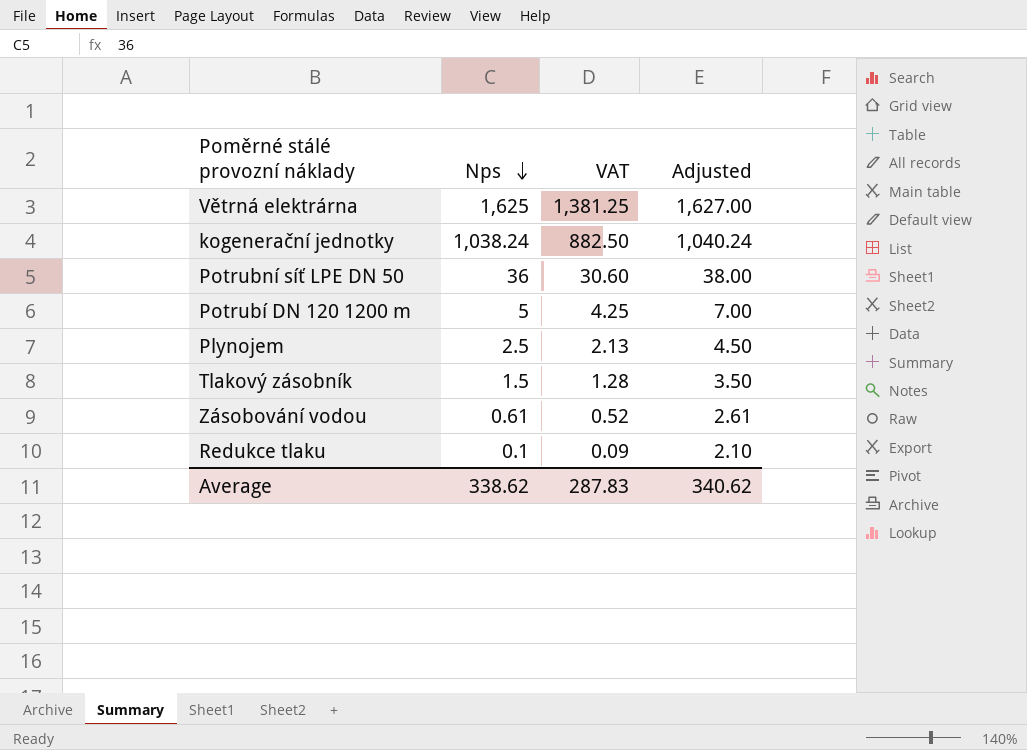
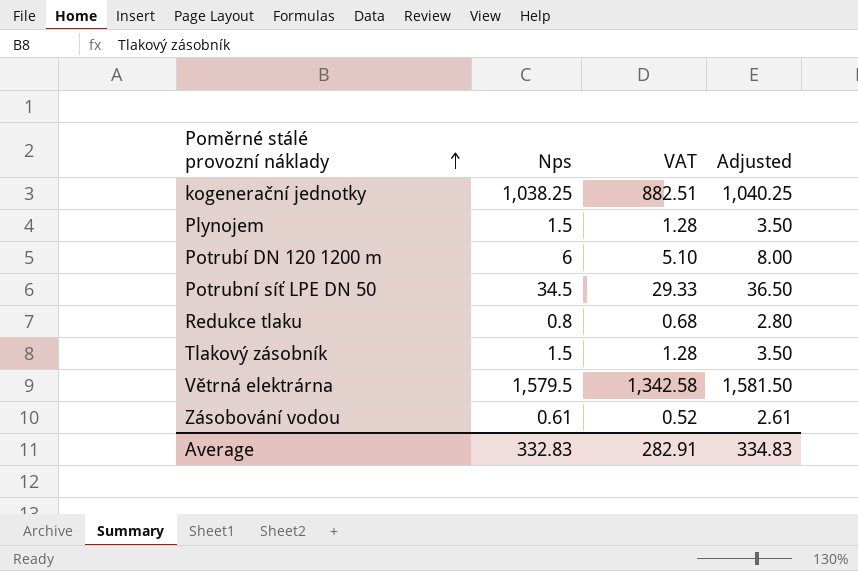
row order: Nps descending -> Poměrné stálé provozní náklady ascending
kogenerační jednotky | Nps: 1,038.24 -> 1,038.25
kogenerační jednotky | VAT: 882.50 -> 882.51
kogenerační jednotky | Adjusted: 1,040.24 -> 1,040.25
Plynojem | Nps: 2.5 -> 1.5
Plynojem | VAT: 2.13 -> 1.28
Plynojem | Adjusted: 4.50 -> 3.50
Potrubí DN 120 1200 m | Nps: 5 -> 6
Potrubí DN 120 1200 m | VAT: 4.25 -> 5.10
Potrubí DN 120 1200 m | Adjusted: 7.00 -> 8.00
Potrubní síť LPE DN 50 | Nps: 36 -> 34.5
Potrubní síť LPE DN 50 | VAT: 30.60 -> 29.33
Potrubní síť LPE DN 50 | Adjusted: 38.00 -> 36.50
Redukce tlaku | Nps: 0.1 -> 0.8
Redukce tlaku | VAT: 0.09 -> 0.68
Redukce tlaku | Adjusted: 2.10 -> 2.80
Větrná elektrárna | Nps: 1,625 -> 1,579.5
Větrná elektrárna | VAT: 1,381.25 -> 1,342.58
Větrná elektrárna | Adjusted: 1,627.00 -> 1,581.50
Average | Nps: 338.62 -> 332.83
Average | VAT: 287.83 -> 282.91
Average | Adjusted: 340.62 -> 334.83

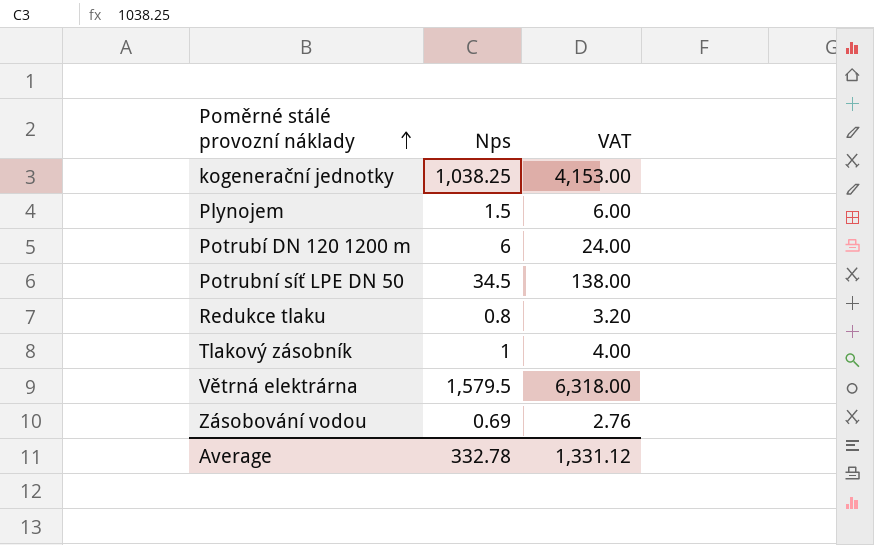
column Adjusted | formula: [Nps] + 2 -> none
column VAT | formula: [Nps] * 0.85 -> [Nps] * 4
Tlakový zásobník | Nps: 1.5 -> 1
Zásobování vodou | Nps: 0.61 -> 0.69
Average | Nps: 332.83 -> 332.78
Average | VAT: 282.91 -> 1,331.12

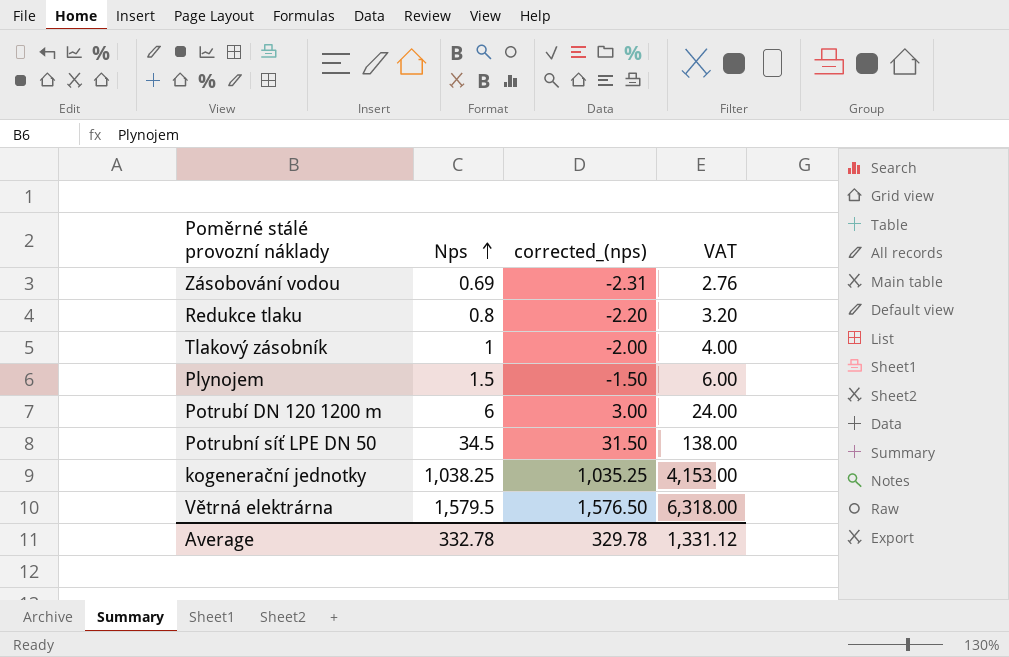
row order: Poměrné stálé provozní náklady ascending -> Nps ascending
column corrected_(nps) | formula: none -> [Nps] - 3

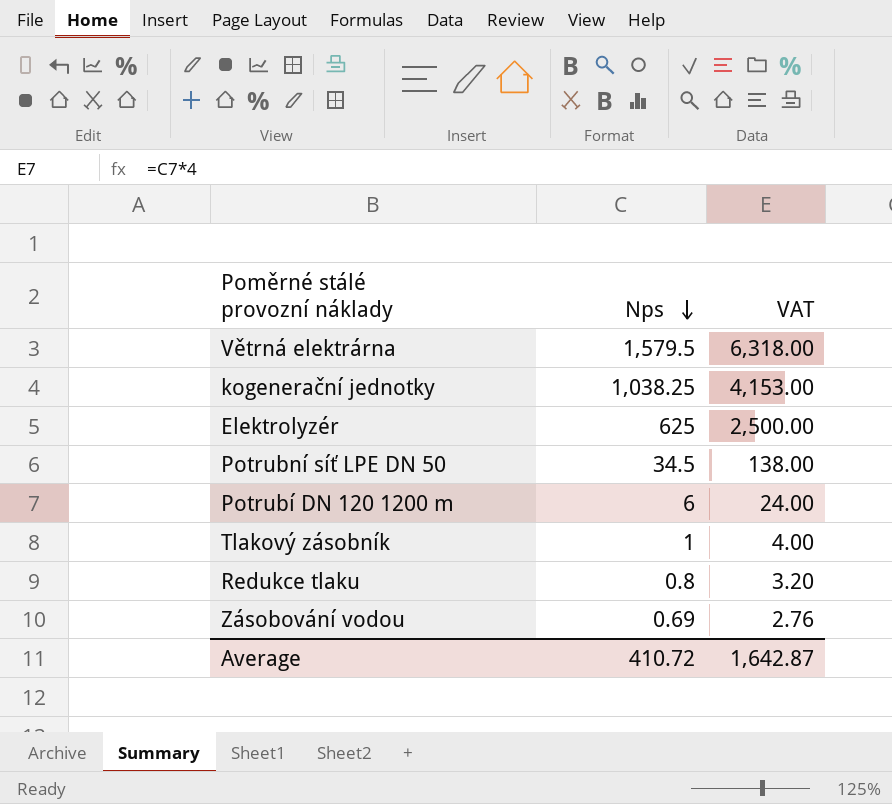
row order: Nps ascending -> Nps descending
column corrected_(nps) | formula: [Nps] - 3 -> none
row Plynojem: 1.5 | -1.50 | 6.00 -> none
row Elektrolyzér: none -> 625 | 2,500.00
Average | Nps: 332.78 -> 410.72
Average | VAT: 1,331.12 -> 1,642.87

